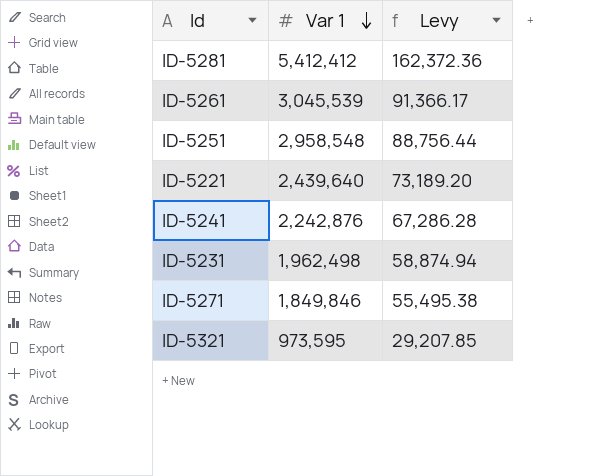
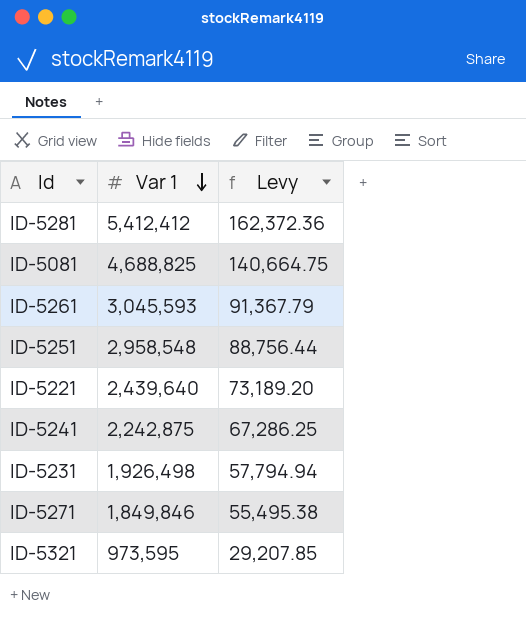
row ID-5081: none -> 4,688,825 | 140,664.75
ID-5261 | Var 1: 3,045,539 -> 3,045,593
ID-5261 | Levy: 91,366.17 -> 91,367.79
ID-5241 | Var 1: 2,242,876 -> 2,242,875
ID-5241 | Levy: 67,286.28 -> 67,286.25
ID-5231 | Var 1: 1,962,498 -> 1,926,498
ID-5231 | Levy: 58,874.94 -> 57,794.94

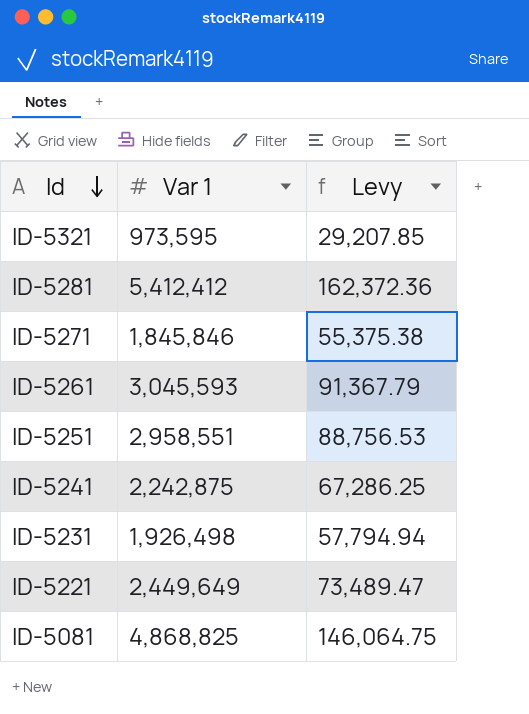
row order: Var 1 descending -> Id descending
ID-5271 | Var 1: 1,849,846 -> 1,845,846
ID-5271 | Levy: 55,495.38 -> 55,375.38
ID-5251 | Var 1: 2,958,548 -> 2,958,551
ID-5251 | Levy: 88,756.44 -> 88,756.53
ID-5221 | Var 1: 2,439,640 -> 2,449,649
ID-5221 | Levy: 73,189.20 -> 73,489.47
ID-5081 | Var 1: 4,688,825 -> 4,868,825
ID-5081 | Levy: 140,664.75 -> 146,064.75

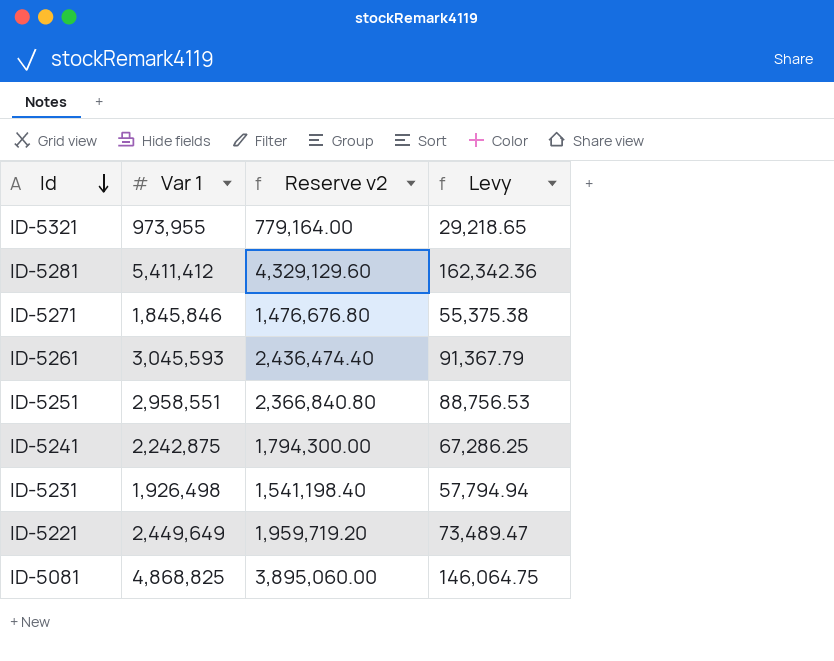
column Reserve v2 | formula: none -> [Var 1] * 0.8
ID-5321 | Var 1: 973,595 -> 973,955
ID-5321 | Levy: 29,207.85 -> 29,218.65
ID-5281 | Var 1: 5,412,412 -> 5,411,412
ID-5281 | Levy: 162,372.36 -> 162,342.36

